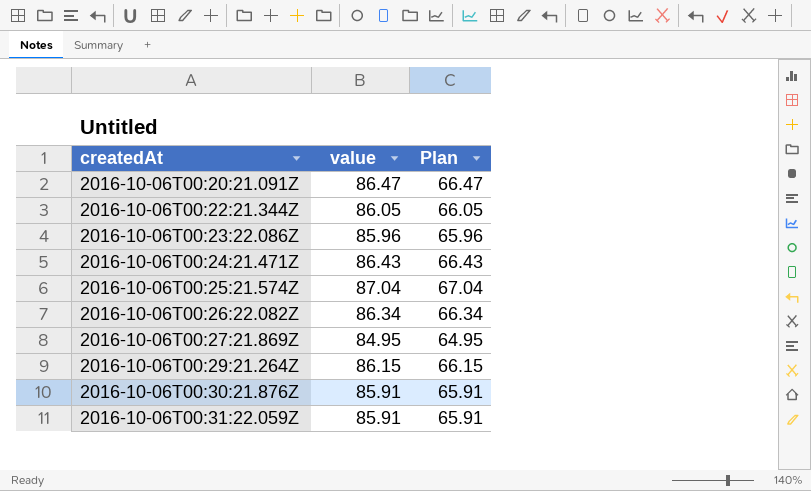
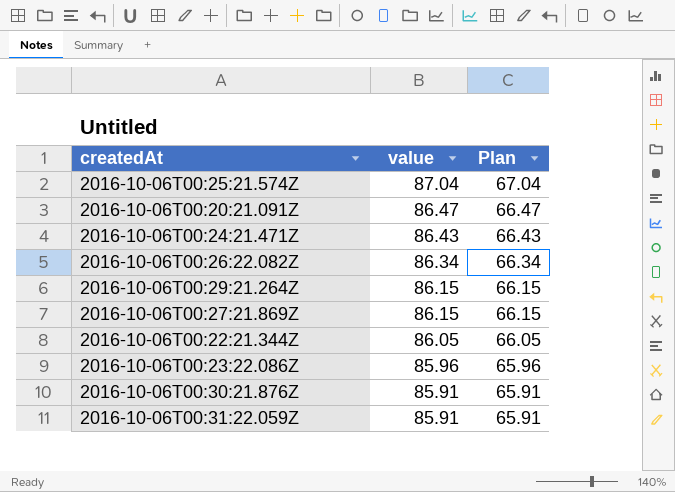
row order: createdAt ascending -> value descending
2016-10-06T00:27:21.869Z | value: 84.95 -> 86.15
2016-10-06T00:27:21.869Z | Plan: 64.95 -> 66.15

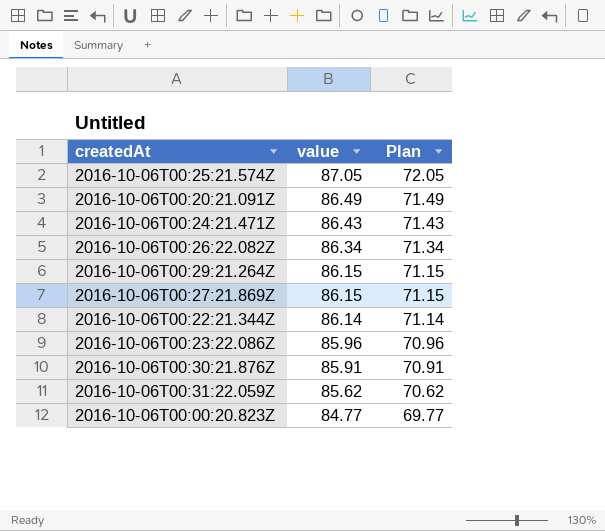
column Plan | formula: [value] - 20 -> [value] - 15
2016-10-06T00:25:21.574Z | value: 87.04 -> 87.05
2016-10-06T00:20:21.091Z | value: 86.47 -> 86.49
2016-10-06T00:22:21.344Z | value: 86.05 -> 86.14
2016-10-06T00:31:22.059Z | value: 85.91 -> 85.62
row 2016-10-06T00:00:20.823Z: none -> 84.77 | 69.77

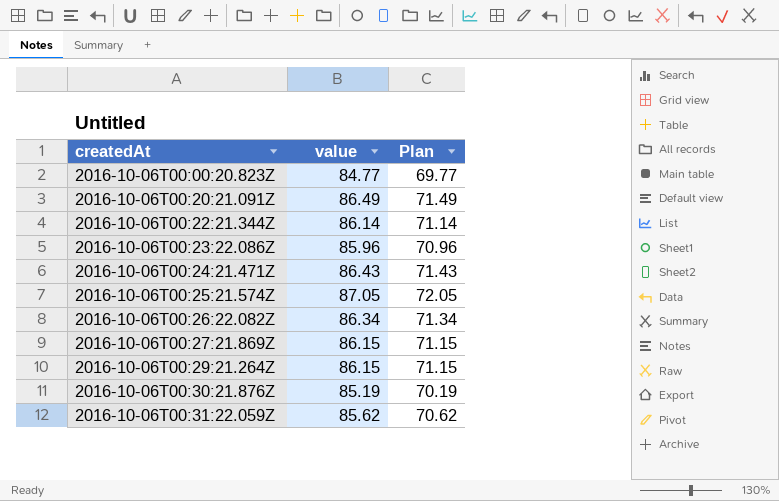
row order: value descending -> createdAt ascending
2016-10-06T00:30:21.876Z | value: 85.91 -> 85.19
2016-10-06T00:30:21.876Z | Plan: 70.91 -> 70.19

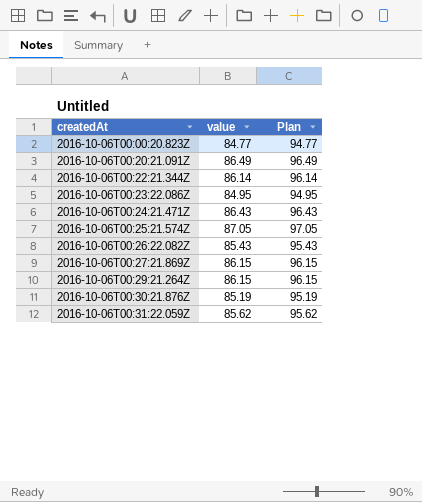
column Plan | formula: [value] - 15 -> [value] + 10
2016-10-06T00:23:22.086Z | value: 85.96 -> 84.95
2016-10-06T00:26:22.082Z | value: 86.34 -> 85.43

